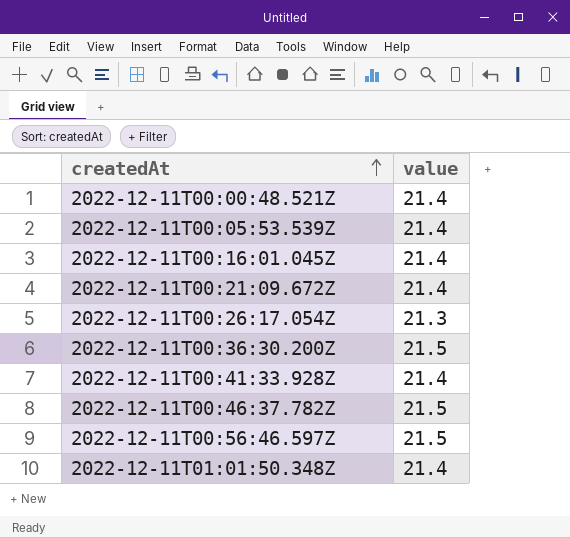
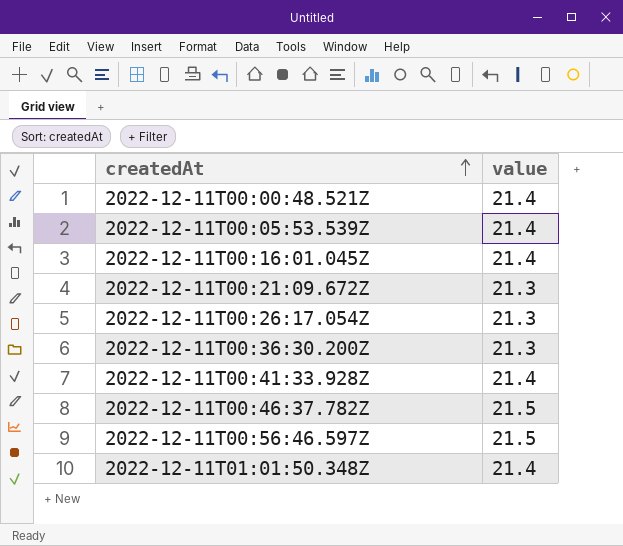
2022-12-11T00:21:09.672Z | value: 21.4 -> 21.3
2022-12-11T00:36:30.200Z | value: 21.5 -> 21.3

